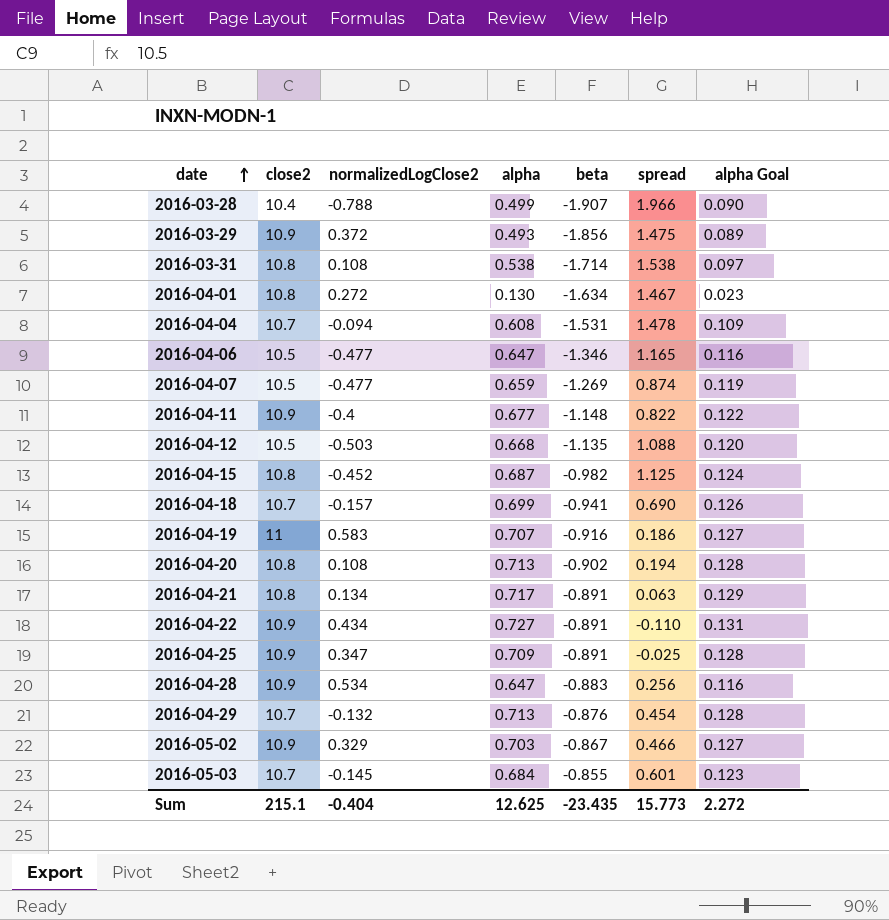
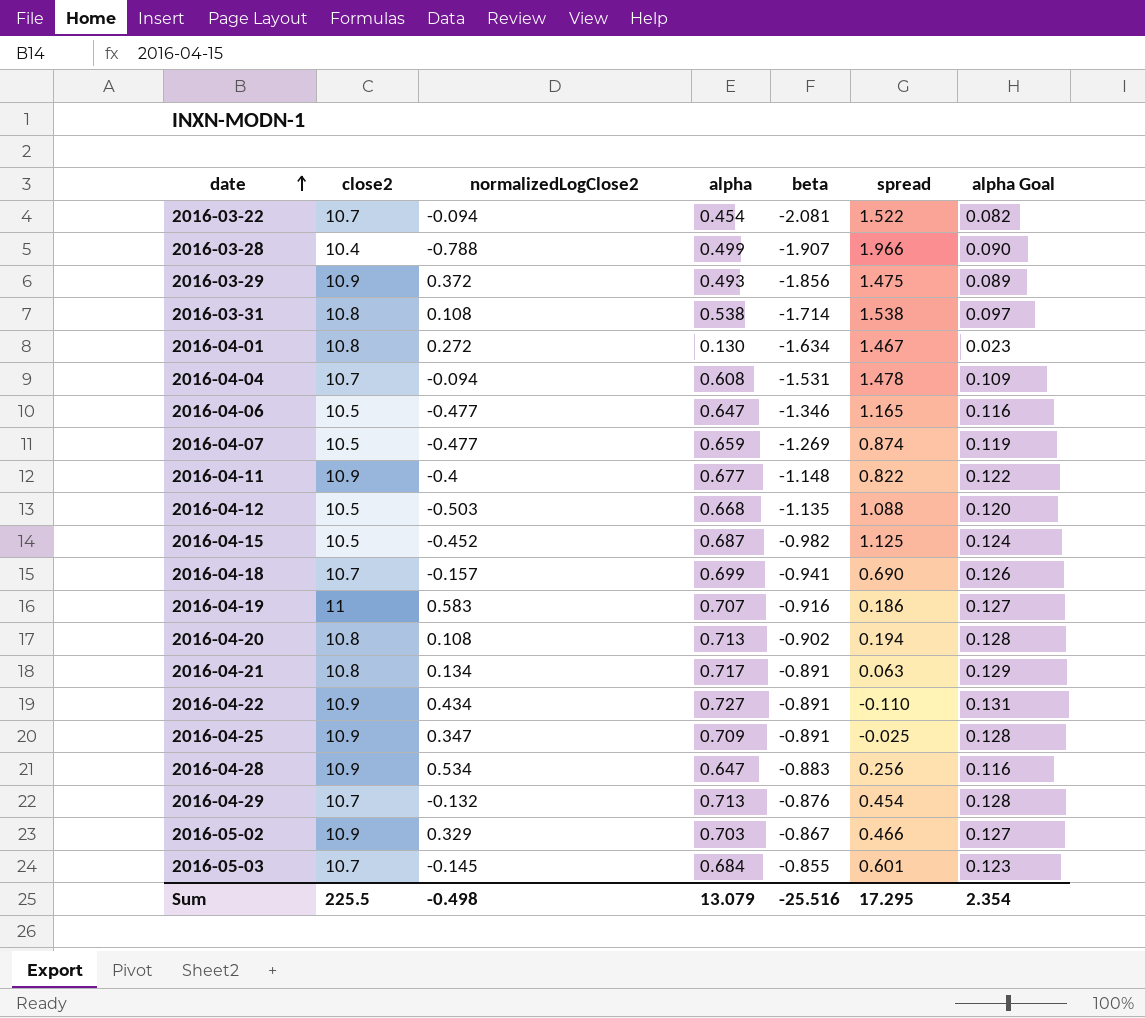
row 2016-03-22: none -> 10.7 | -0.094 | 0.454 | -2.081 | 1.522 | 0.082
2016-04-15 | close2: 10.8 -> 10.5
Sum | close2: 215.1 -> 225.5
Sum | normalizedLogClose2: -0.404 -> -0.498
Sum | alpha: 12.625 -> 13.079
Sum | beta: -23.435 -> -25.516
Sum | spread: 15.773 -> 17.295
Sum | alpha Goal: 2.272 -> 2.354

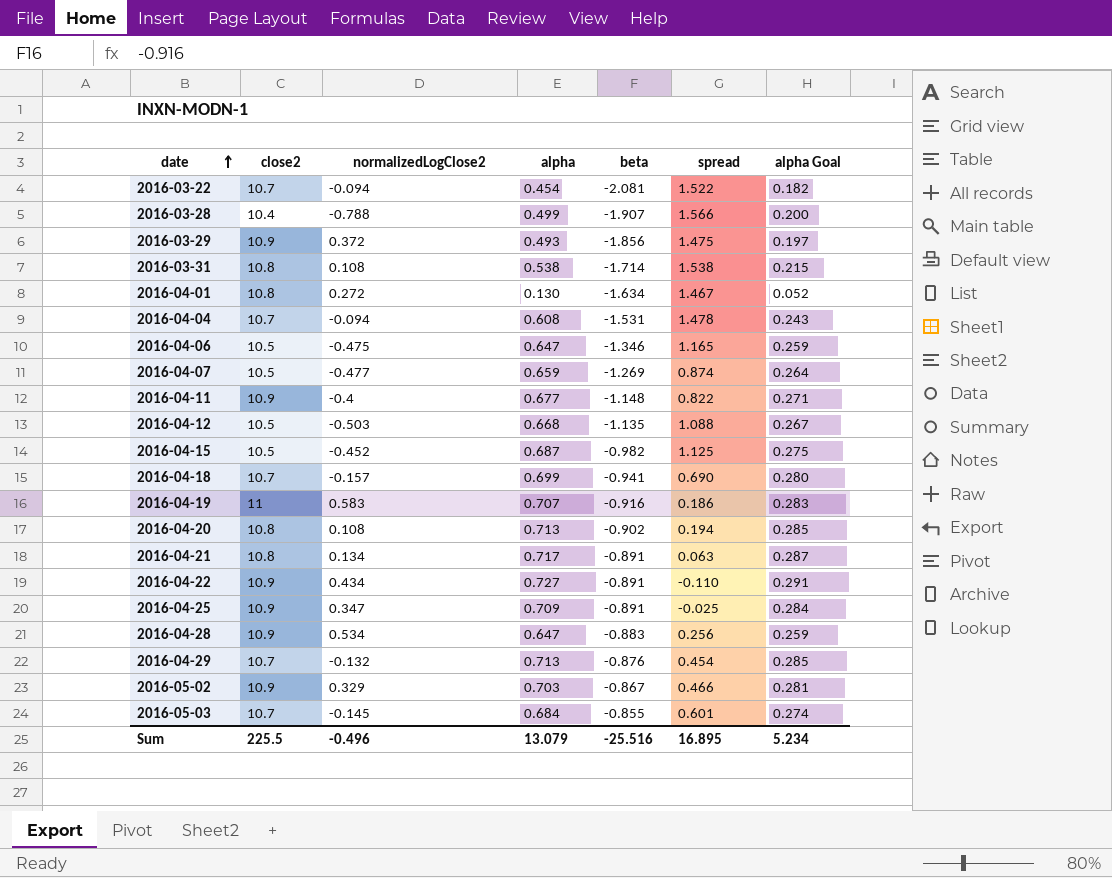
column alpha Goal | formula: [alpha] * 0.18 -> [alpha] * 0.4
2016-03-28 | spread: 1.966 -> 1.566
2016-04-06 | normalizedLogClose2: -0.477 -> -0.475
Sum | normalizedLogClose2: -0.498 -> -0.496
Sum | spread: 17.295 -> 16.895
Sum | alpha Goal: 2.354 -> 5.234

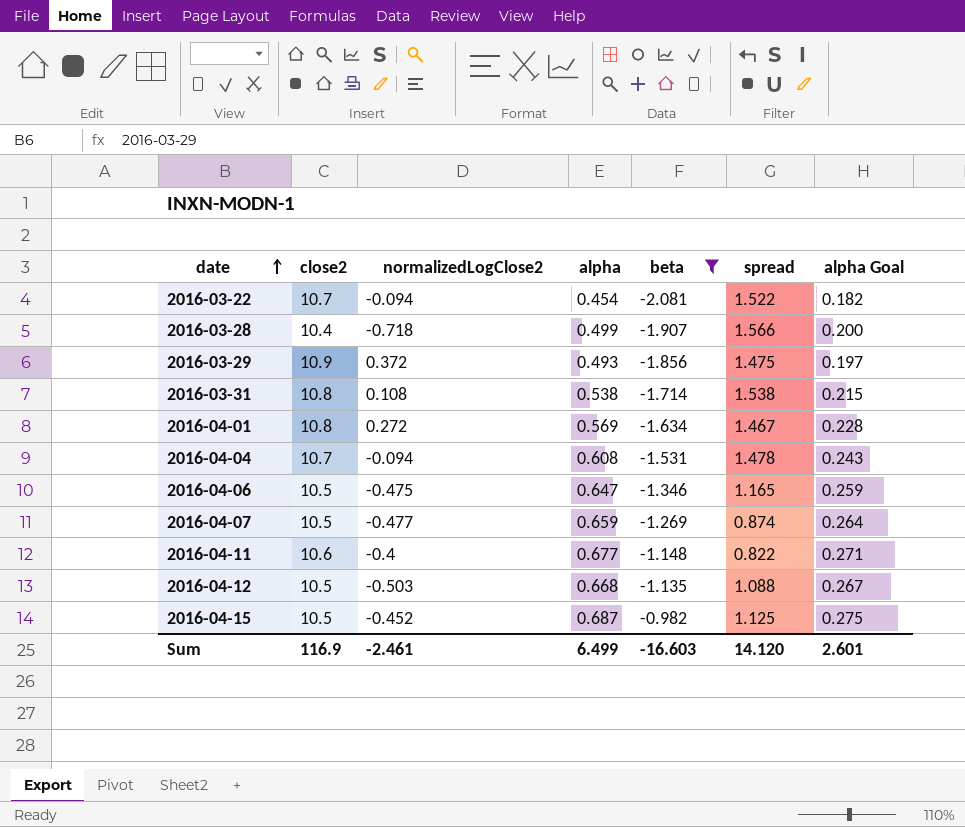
filter: none -> beta <= -0.982
2016-03-28 | normalizedLogClose2: -0.788 -> -0.718
2016-04-01 | alpha: 0.130 -> 0.569
2016-04-01 | alpha Goal: 0.052 -> 0.228
2016-04-11 | close2: 10.9 -> 10.6
Sum | close2: 225.5 -> 116.9
Sum | normalizedLogClose2: -0.496 -> -2.461
Sum | alpha: 13.079 -> 6.499
Sum | beta: -25.516 -> -16.603
Sum | spread: 16.895 -> 14.120
Sum | alpha Goal: 5.234 -> 2.601

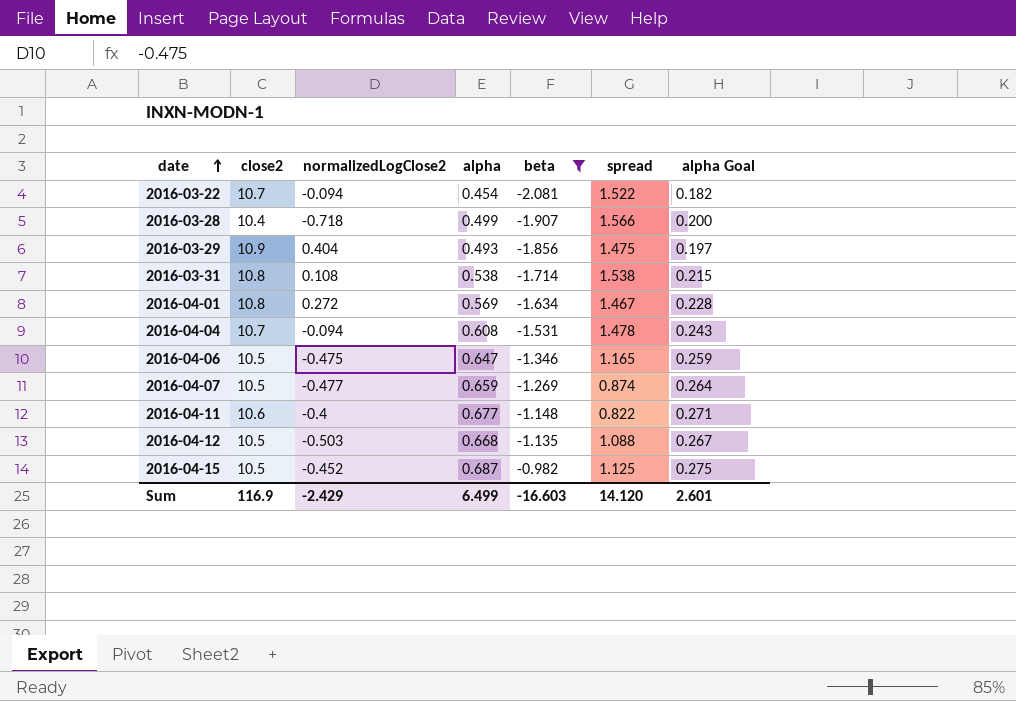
2016-03-29 | normalizedLogClose2: 0.372 -> 0.404
Sum | normalizedLogClose2: -2.461 -> -2.429

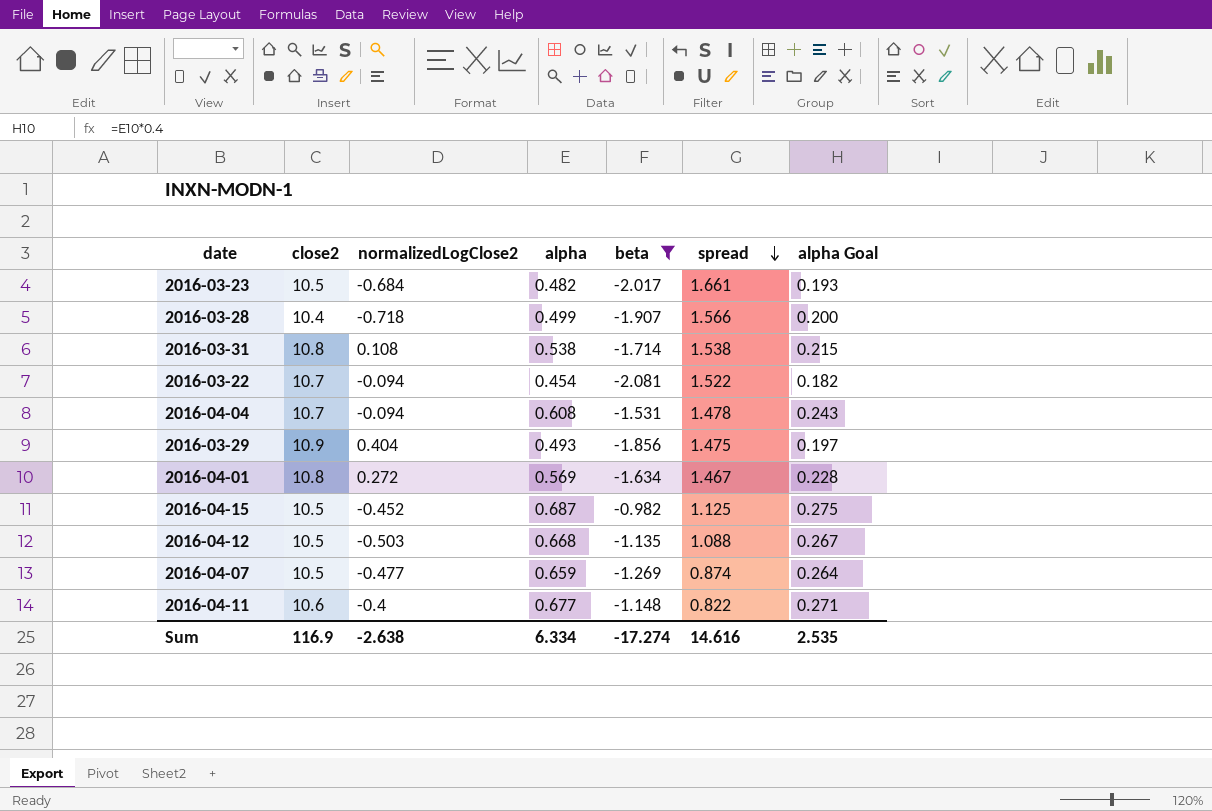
row order: date ascending -> spread descending
row 2016-04-06: 10.5 | -0.475 | 0.647 | -1.346 | 1.165 | 0.259 -> none
row 2016-03-23: none -> 10.5 | -0.684 | 0.482 | -2.017 | 1.661 | 0.193
Sum | normalizedLogClose2: -2.429 -> -2.638
Sum | alpha: 6.499 -> 6.334
Sum | beta: -16.603 -> -17.274
Sum | spread: 14.120 -> 14.616
Sum | alpha Goal: 2.601 -> 2.535

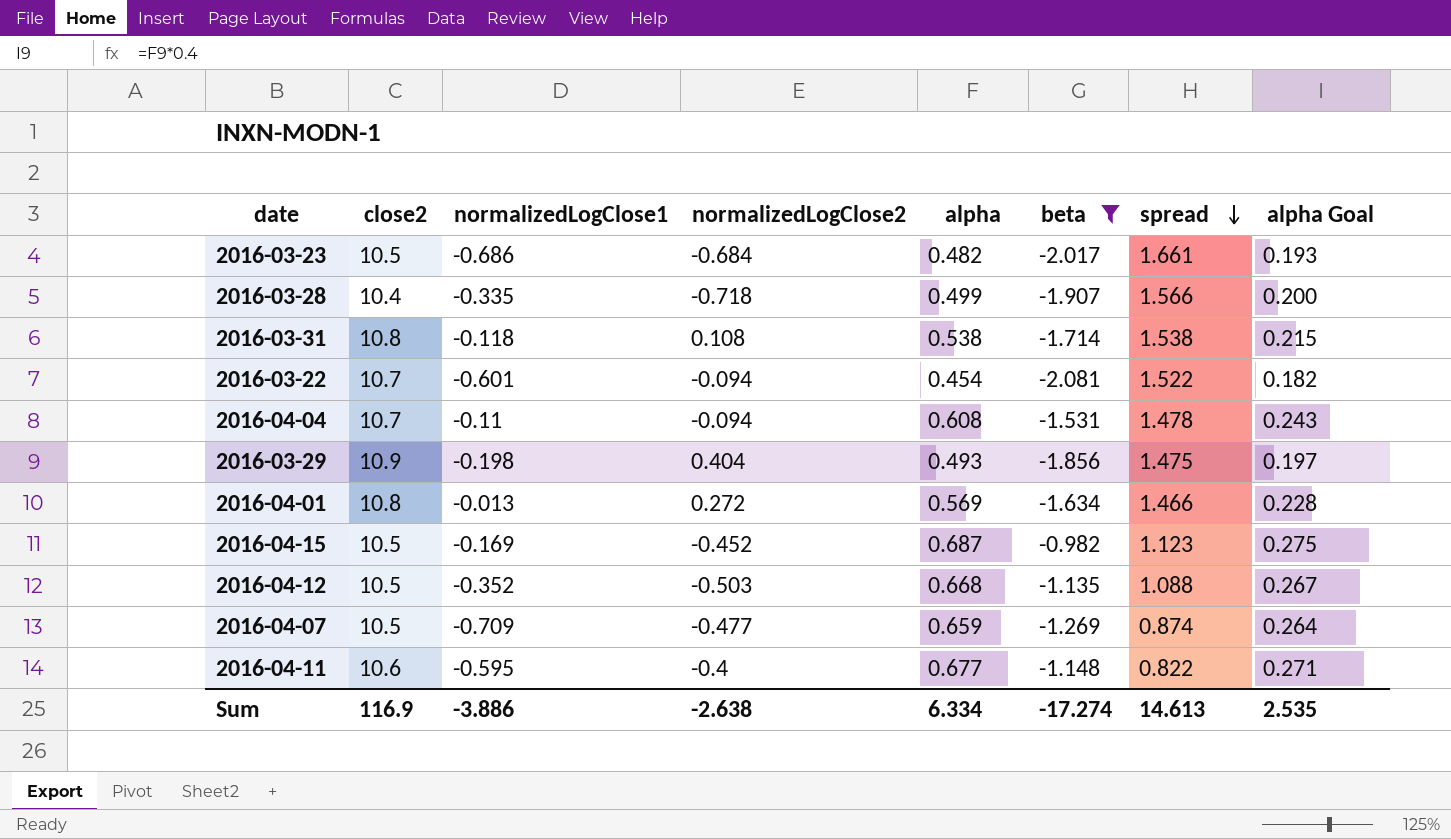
column normalizedLogClose1 | position: none -> 3
2016-04-01 | spread: 1.467 -> 1.466
2016-04-15 | spread: 1.125 -> 1.123
Sum | spread: 14.616 -> 14.613

